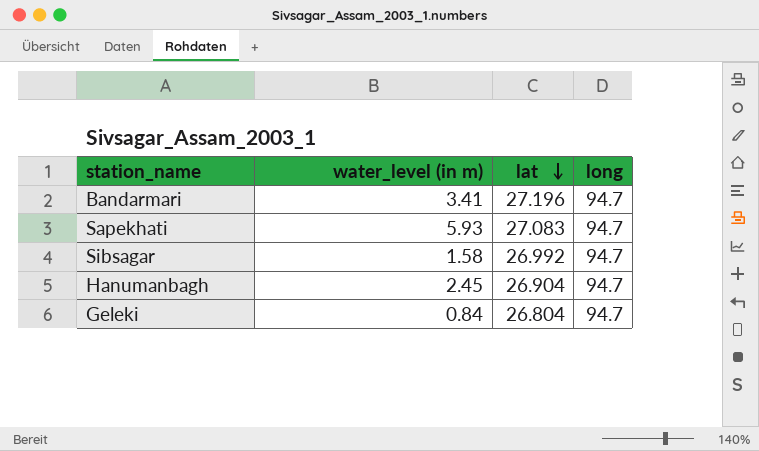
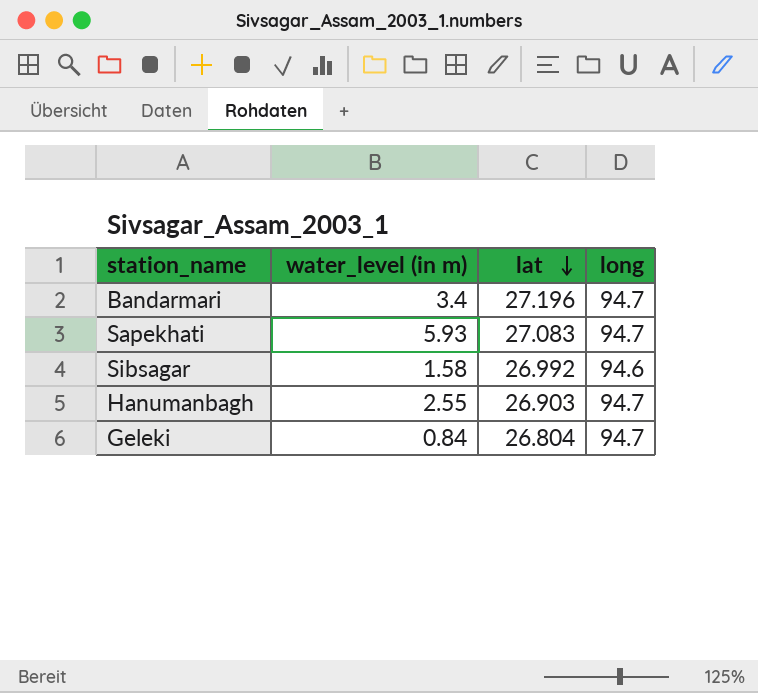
Bandarmari | water_level (in m): 3.41 -> 3.4
Sibsagar | long: 94.7 -> 94.6
Hanumanbagh | water_level (in m): 2.45 -> 2.55
Hanumanbagh | lat: 26.904 -> 26.903

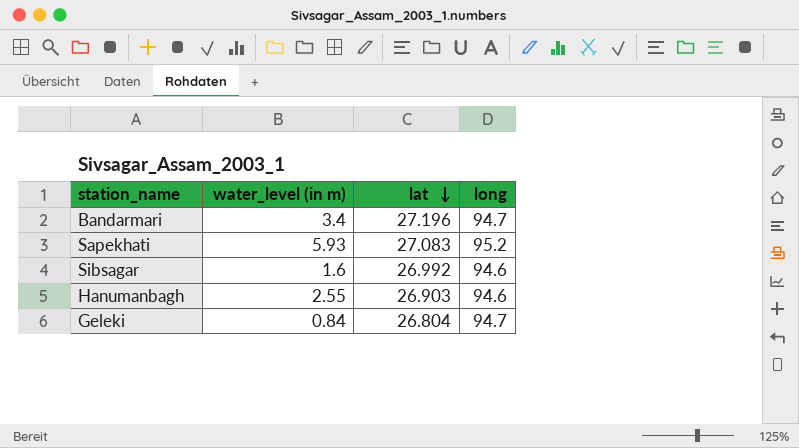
Sapekhati | long: 94.7 -> 95.2
Sibsagar | water_level (in m): 1.58 -> 1.6
Hanumanbagh | long: 94.7 -> 94.6

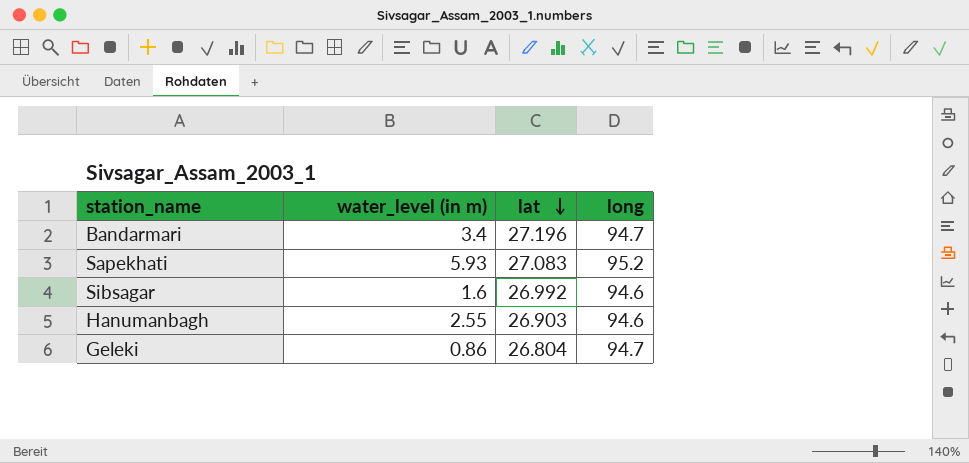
Geleki | water_level (in m): 0.84 -> 0.86

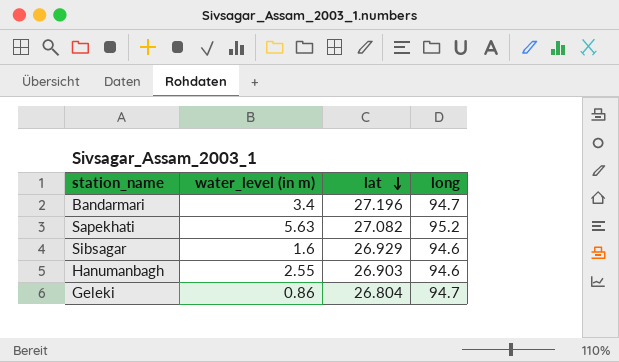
Sapekhati | water_level (in m): 5.93 -> 5.63
Sapekhati | lat: 27.083 -> 27.082
Sibsagar | lat: 26.992 -> 26.929

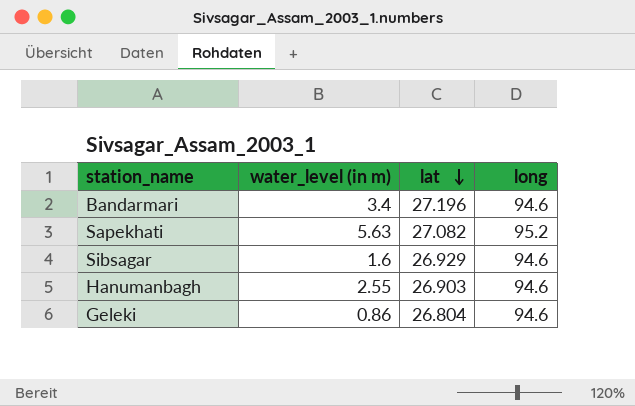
Bandarmari | long: 94.7 -> 94.6
Geleki | long: 94.7 -> 94.6

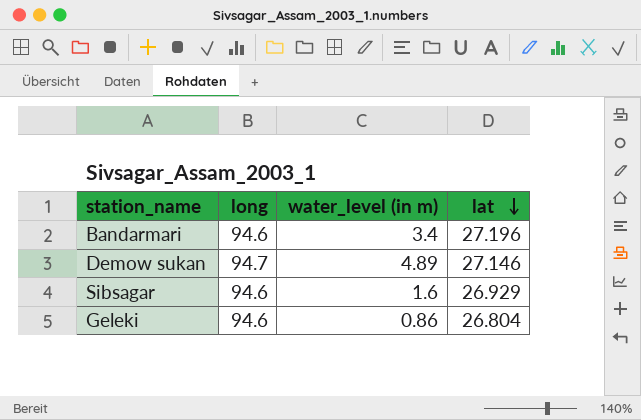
column long | position: 4 -> 2
row Sapekhati: 5.63 | 27.082 | 95.2 -> none
row Hanumanbagh: 2.55 | 26.903 | 94.6 -> none
row Demow sukan: none -> 94.7 | 4.89 | 27.146

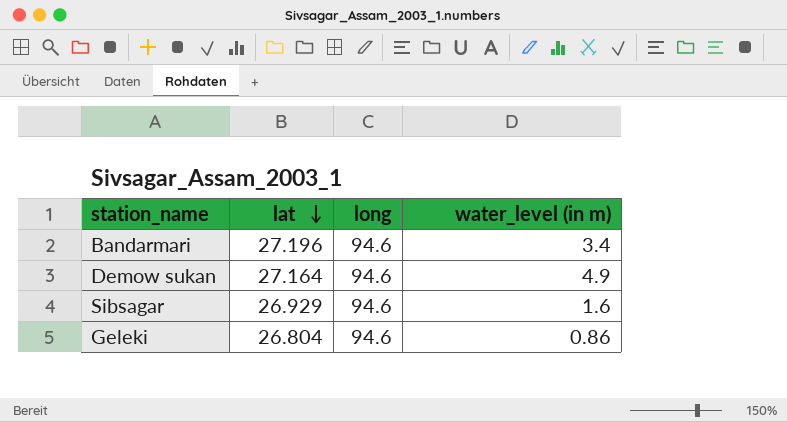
column lat | position: 4 -> 2
Demow sukan | lat: 27.146 -> 27.164
Demow sukan | long: 94.7 -> 94.6
Demow sukan | water_level (in m): 4.89 -> 4.9

